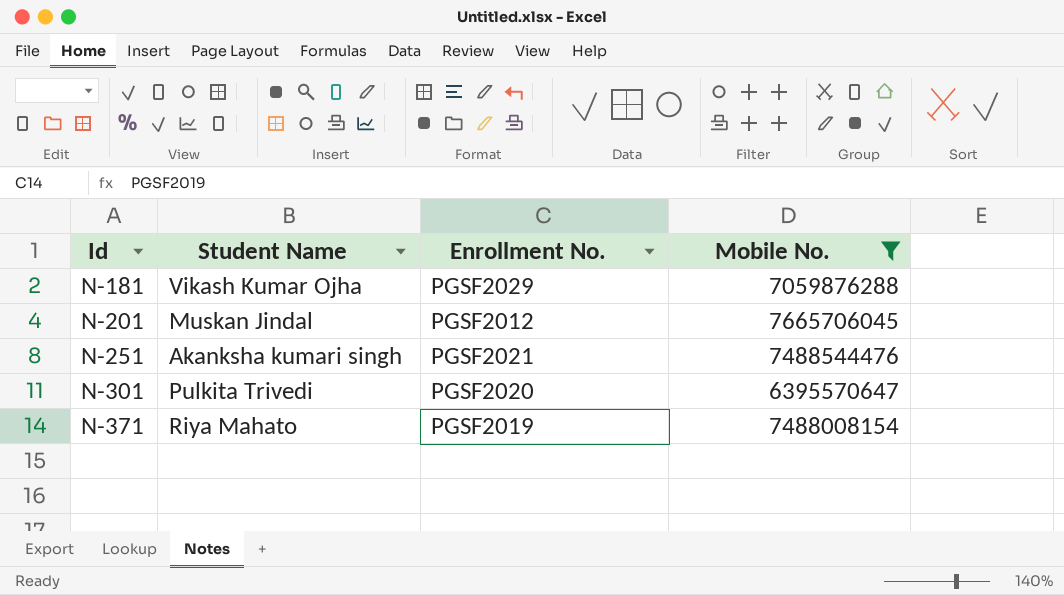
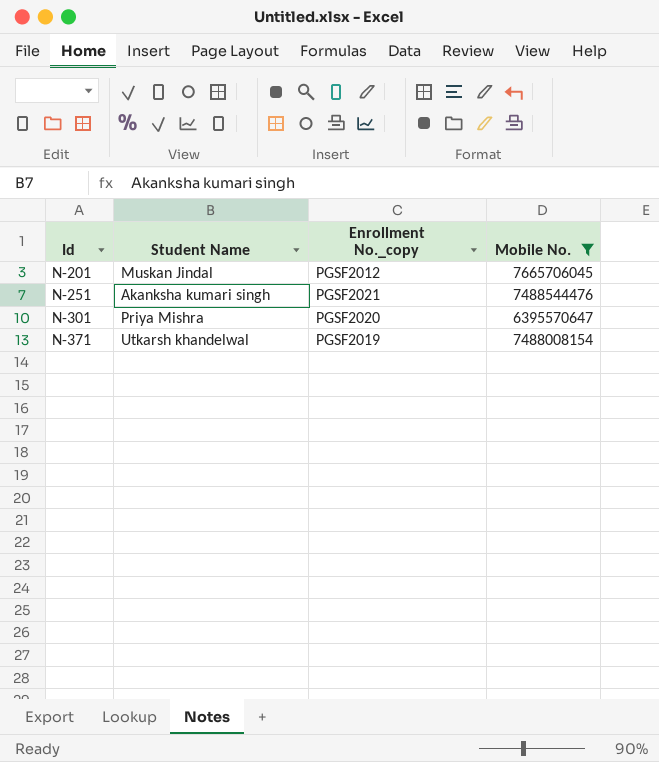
column name: Enrollment No. -> Enrollment No._copy
row N-181: Vikash Kumar Ojha | PGSF2029 | 7059876288 -> none
N-301 | Student Name: Pulkita Trivedi -> Priya Mishra
N-371 | Student Name: Riya Mahato -> Utkarsh khandelwal

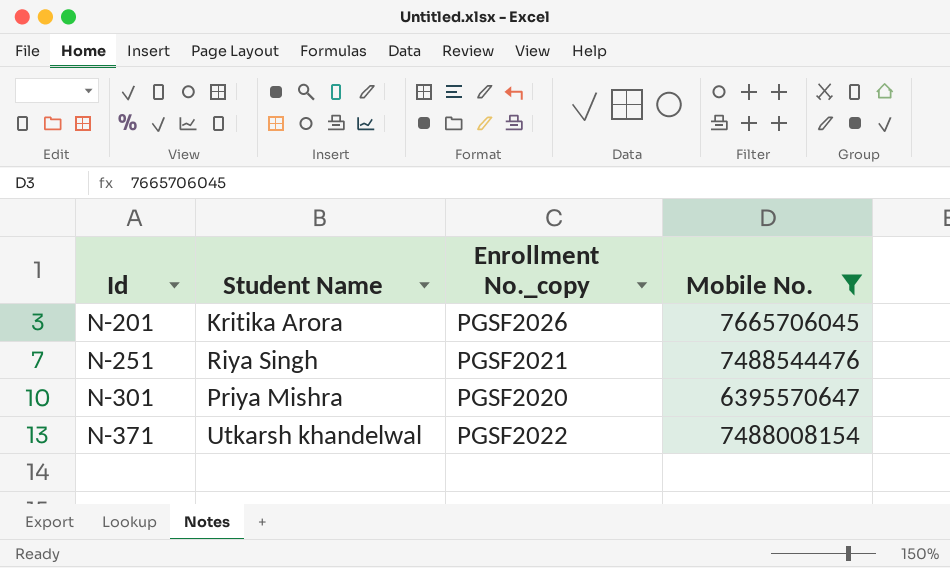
N-201 | Student Name: Muskan Jindal -> Kritika Arora
N-201 | Enrollment No._copy: PGSF2012 -> PGSF2026
N-251 | Student Name: Akanksha kumari singh -> Riya Singh
N-371 | Enrollment No._copy: PGSF2019 -> PGSF2022

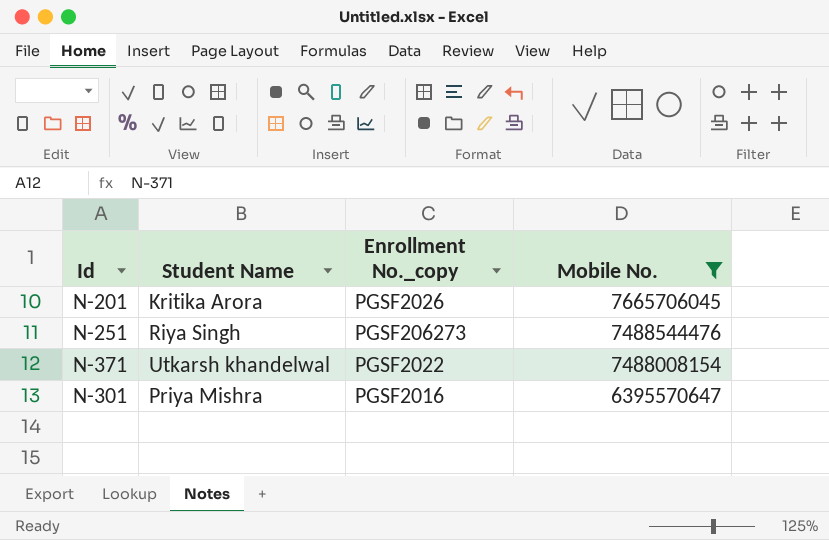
row order: Id ascending -> Mobile No. descending
N-251 | Enrollment No._copy: PGSF2021 -> PGSF206273
N-301 | Enrollment No._copy: PGSF2020 -> PGSF2016

